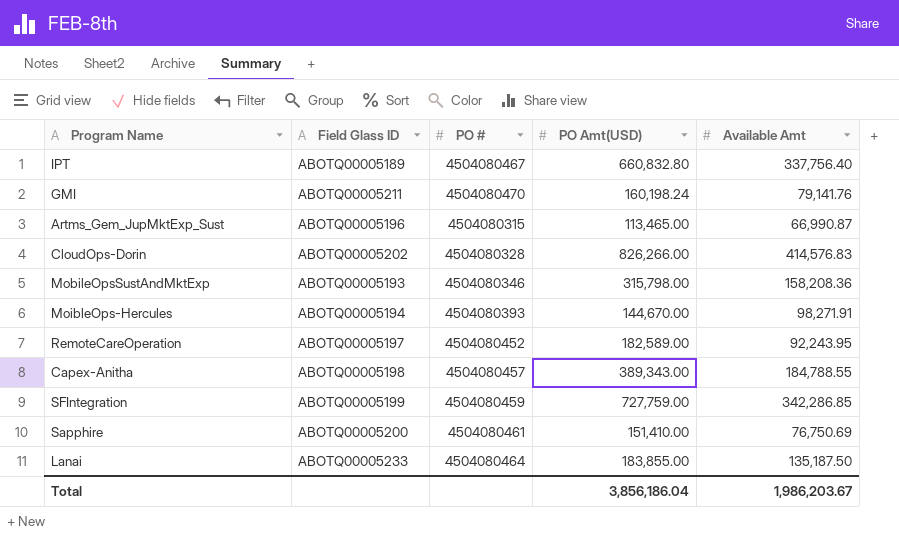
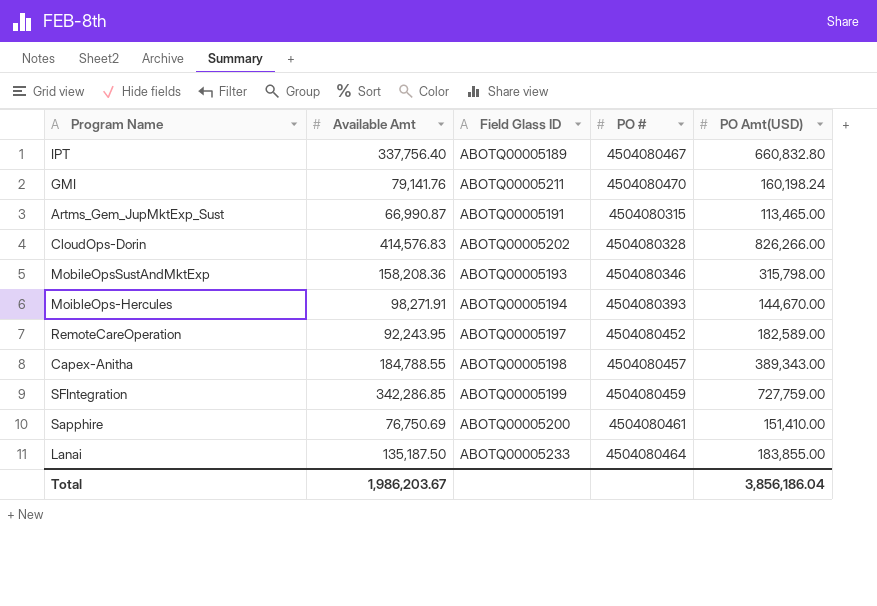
column Available Amt | position: 5 -> 2
Artms_Gem_JupMktExp_Sust | Field Glass ID: ABOTQ00005196 -> ABOTQ00005191

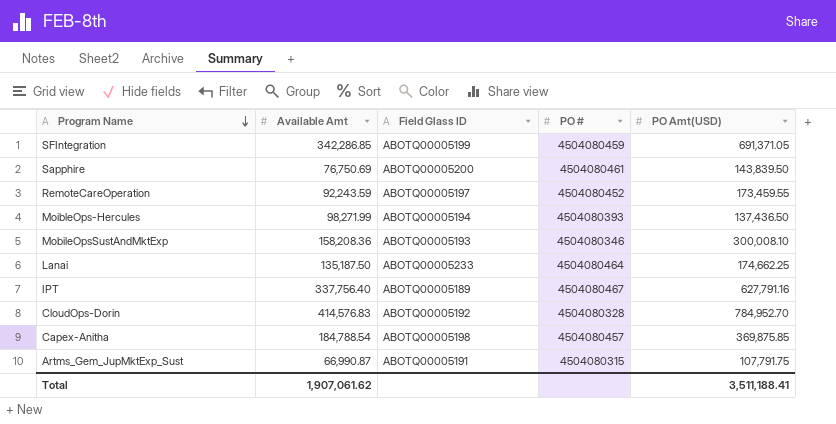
row order: none -> Program Name descending
row GMI: 79,141.76 | ABOTQ00005211 | 4504080470 | 160,198.24 -> none
SFIntegration | PO Amt(USD): 727,759.00 -> 691,371.05
Sapphire | PO Amt(USD): 151,410.00 -> 143,839.50
RemoteCareOperation | Available Amt: 92,243.95 -> 92,243.59
RemoteCareOperation | PO Amt(USD): 182,589.00 -> 173,459.55
MoibleOps-Hercules | Available Amt: 98,271.91 -> 98,271.99
MoibleOps-Hercules | PO Amt(USD): 144,670.00 -> 137,436.50
MobileOpsSustAndMktExp | PO Amt(USD): 315,798.00 -> 300,008.10
Lanai | PO Amt(USD): 183,855.00 -> 174,662.25
IPT | PO Amt(USD): 660,832.80 -> 627,791.16
CloudOps-Dorin | Field Glass ID: ABOTQ00005202 -> ABOTQ00005192
CloudOps-Dorin | PO Amt(USD): 826,266.00 -> 784,952.70
Capex-Anitha | Available Amt: 184,788.55 -> 184,788.54
Capex-Anitha | PO Amt(USD): 389,343.00 -> 369,875.85
Artms_Gem_JupMktExp_Sust | PO Amt(USD): 113,465.00 -> 107,791.75
Total | Available Amt: 1,986,203.67 -> 1,907,061.62
Total | PO Amt(USD): 3,856,186.04 -> 3,511,188.41

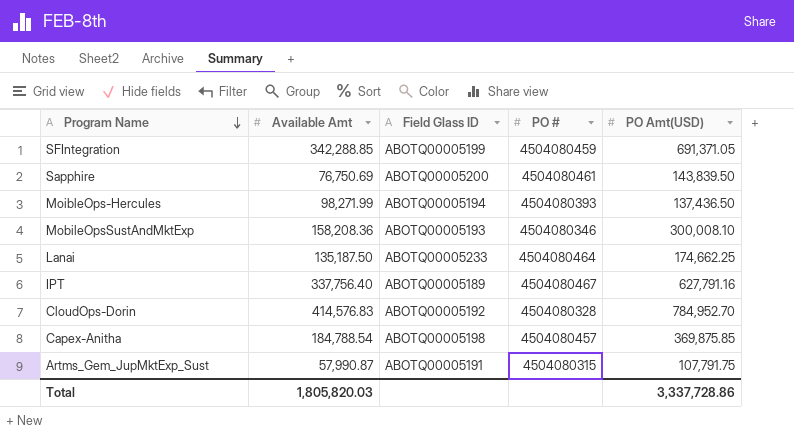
row RemoteCareOperation: 92,243.59 | ABOTQ00005197 | 4504080452 | 173,459.55 -> none
SFIntegration | Available Amt: 342,286.85 -> 342,288.85
Artms_Gem_JupMktExp_Sust | Available Amt: 66,990.87 -> 57,990.87
Total | Available Amt: 1,907,061.62 -> 1,805,820.03
Total | PO Amt(USD): 3,511,188.41 -> 3,337,728.86

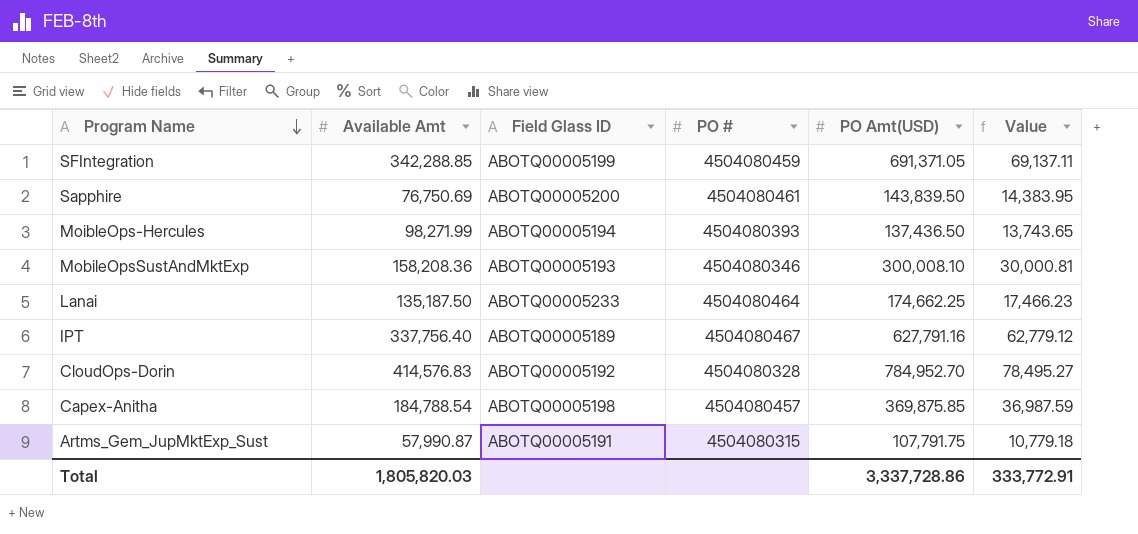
column Value | formula: none -> [PO Amt(USD)] * 0.1

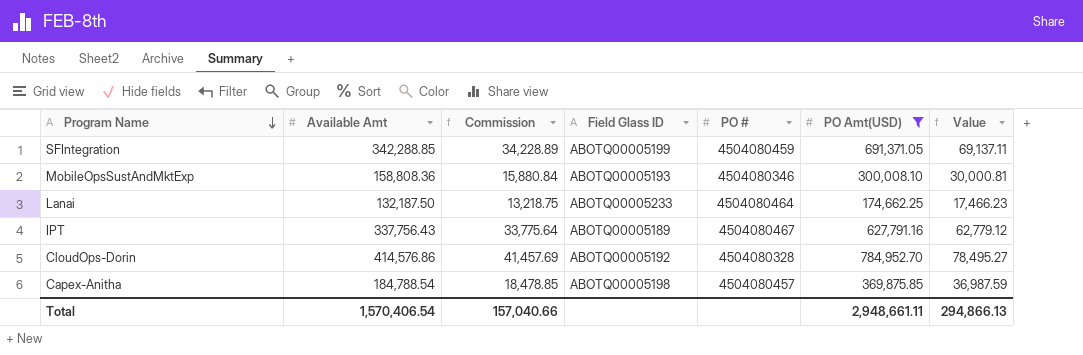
filter: none -> PO Amt(USD) >= 174,662.25
column Commission | formula: none -> [Available Amt] * 0.1
MobileOpsSustAndMktExp | Available Amt: 158,208.36 -> 158,808.36
Lanai | Available Amt: 135,187.50 -> 132,187.50
IPT | Available Amt: 337,756.40 -> 337,756.43
CloudOps-Dorin | Available Amt: 414,576.83 -> 414,576.86
Total | Available Amt: 1,805,820.03 -> 1,570,406.54
Total | PO Amt(USD): 3,337,728.86 -> 2,948,661.11
Total | Value: 333,772.91 -> 294,866.13

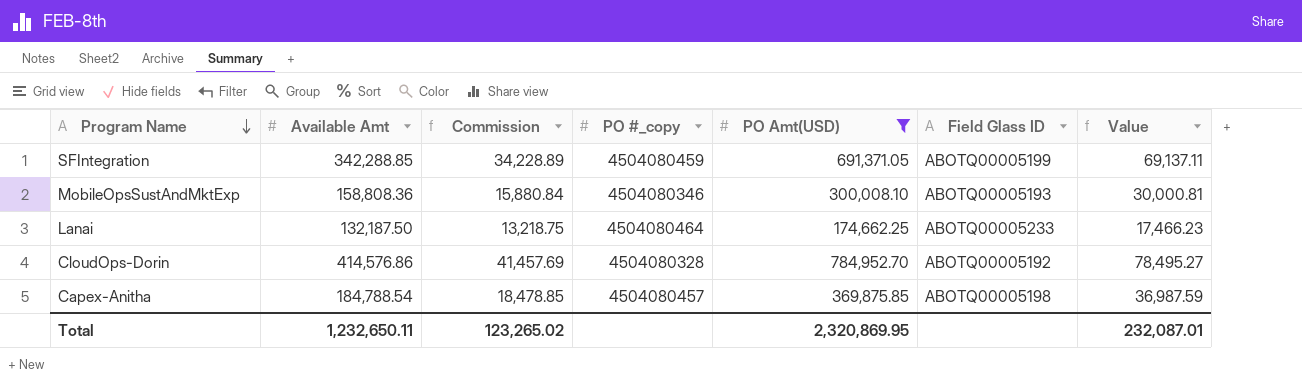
column name: PO # -> PO #_copy
column Field Glass ID | position: 4 -> 6
row IPT: 337,756.43 | 33,775.64 | ABOTQ00005189 | 4504080467 | 627,791.16 | 62,779.12 -> none
Total | Available Amt: 1,570,406.54 -> 1,232,650.11
Total | Commission: 157,040.66 -> 123,265.02
Total | PO Amt(USD): 2,948,661.11 -> 2,320,869.95
Total | Value: 294,866.13 -> 232,087.01

